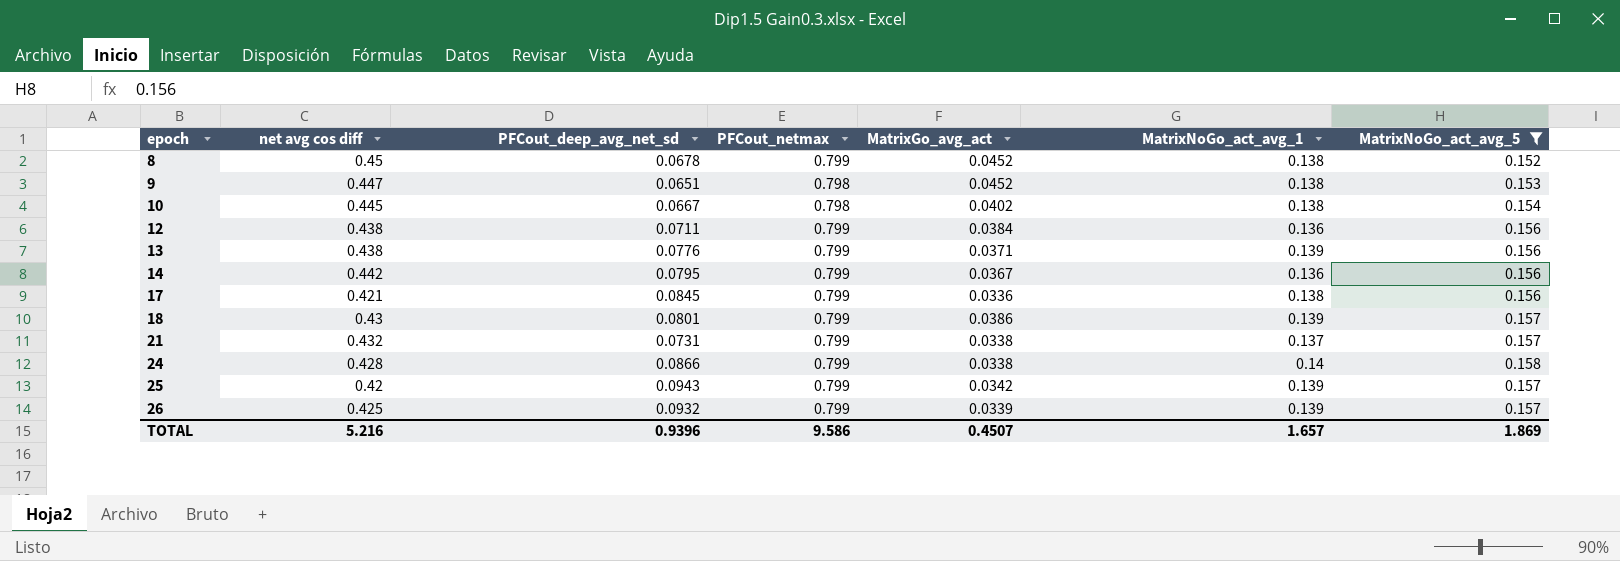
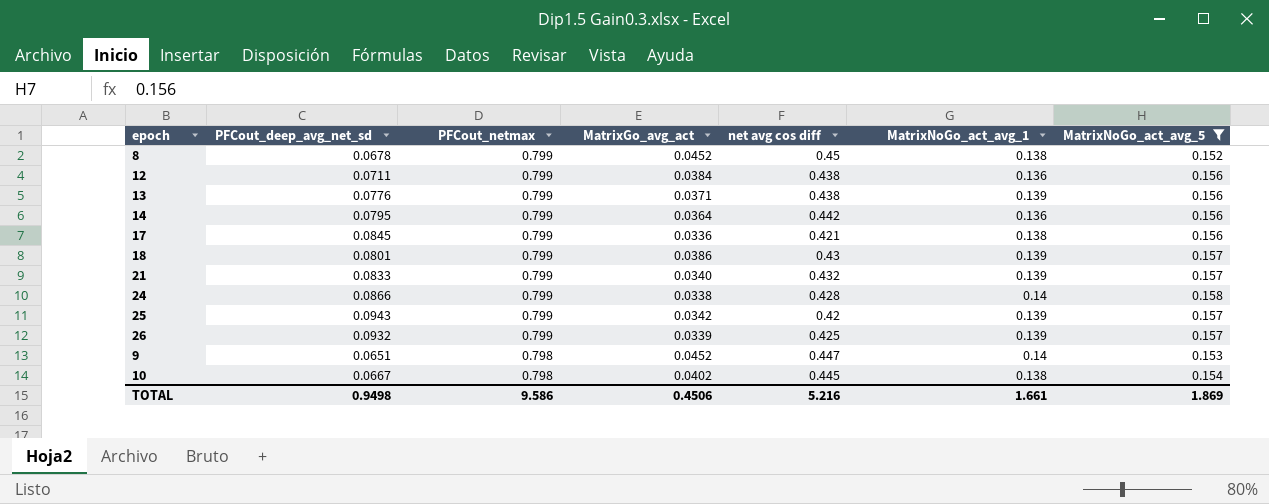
row order: epoch ascending -> PFCout_netmax descending
column net avg cos diff | position: 2 -> 5
14 | MatrixGo_avg_act: 0.0367 -> 0.0364
21 | PFCout_deep_avg_net_sd: 0.0731 -> 0.0833
21 | MatrixGo_avg_act: 0.0338 -> 0.0340
21 | MatrixNoGo_act_avg_1: 0.137 -> 0.139
9 | MatrixNoGo_act_avg_1: 0.138 -> 0.14
TOTAL | PFCout_deep_avg_net_sd: 0.9396 -> 0.9498
TOTAL | MatrixGo_avg_act: 0.4507 -> 0.4506
TOTAL | MatrixNoGo_act_avg_1: 1.657 -> 1.661

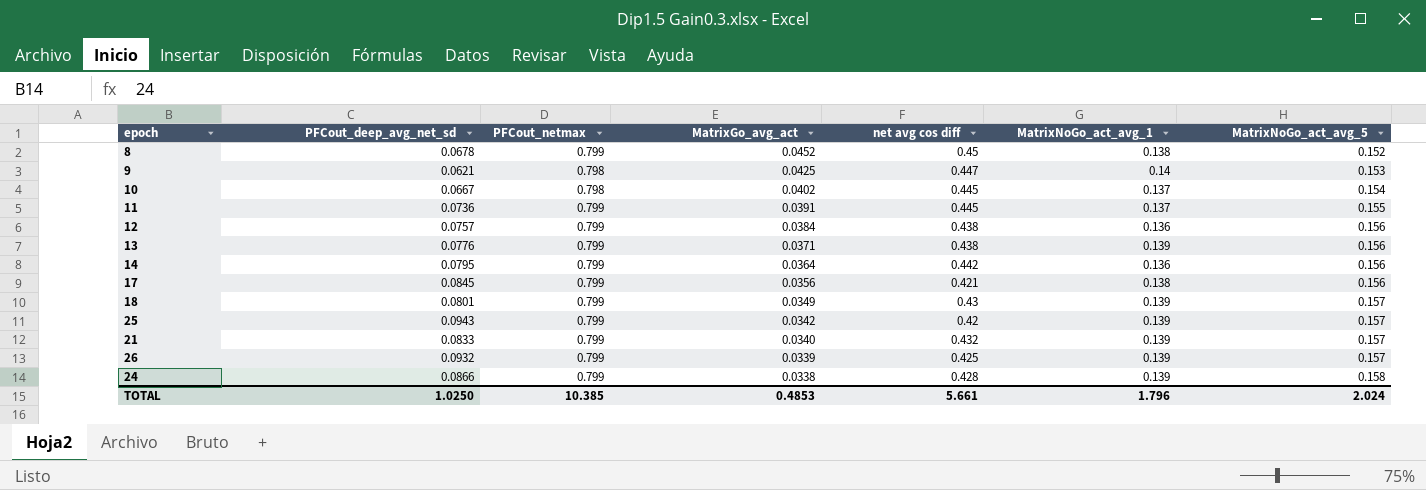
filter: MatrixNoGo_act_avg_5 != 0.155 -> none
row order: PFCout_netmax descending -> MatrixGo_avg_act descending
9 | PFCout_deep_avg_net_sd: 0.0651 -> 0.0621
9 | MatrixGo_avg_act: 0.0452 -> 0.0425
10 | MatrixNoGo_act_avg_1: 0.138 -> 0.137
12 | PFCout_deep_avg_net_sd: 0.0711 -> 0.0757
17 | MatrixGo_avg_act: 0.0336 -> 0.0356
18 | MatrixGo_avg_act: 0.0386 -> 0.0349
24 | MatrixNoGo_act_avg_1: 0.14 -> 0.139
TOTAL | PFCout_deep_avg_net_sd: 0.9498 -> 1.0250
TOTAL | PFCout_netmax: 9.586 -> 10.385
TOTAL | MatrixGo_avg_act: 0.4506 -> 0.4853
TOTAL | net avg cos diff: 5.216 -> 5.661
TOTAL | MatrixNoGo_act_avg_1: 1.661 -> 1.796
TOTAL | MatrixNoGo_act_avg_5: 1.869 -> 2.024

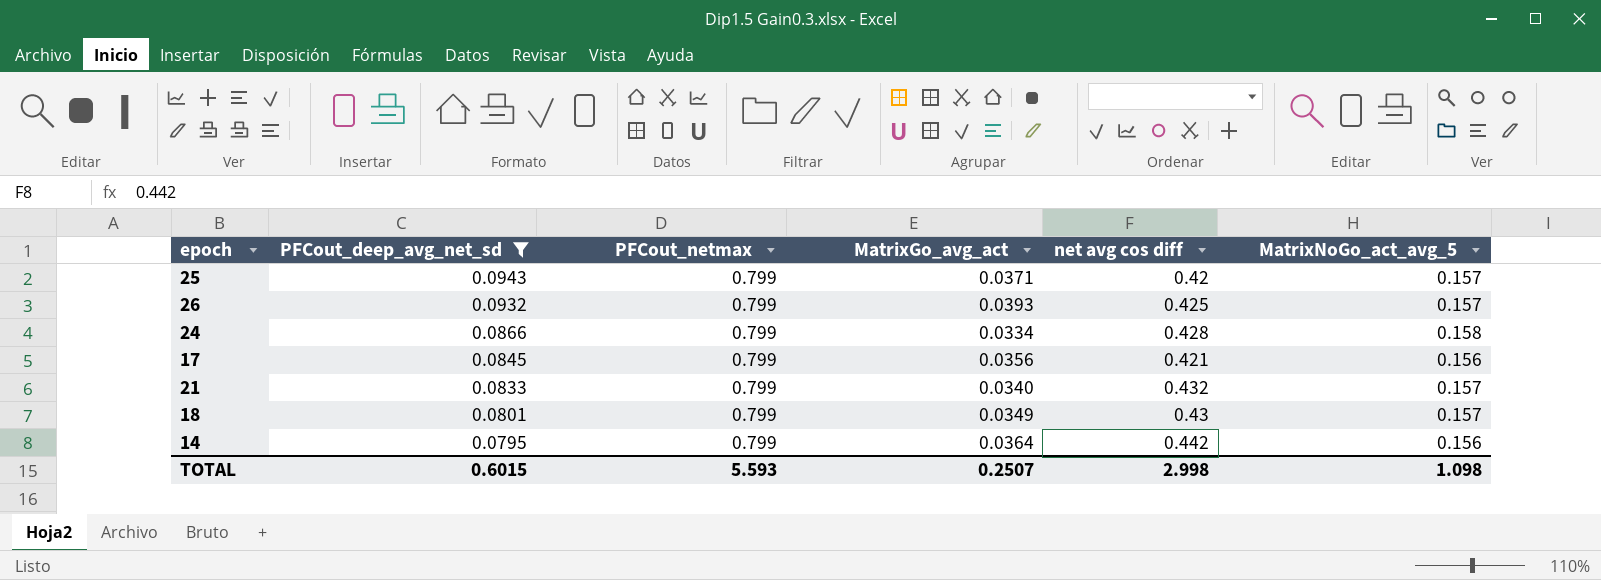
filter: none -> PFCout_deep_avg_net_sd >= 0.0795
row order: MatrixGo_avg_act descending -> PFCout_deep_avg_net_sd descending
column MatrixNoGo_act_avg_1 | position: 6 -> none
25 | MatrixGo_avg_act: 0.0342 -> 0.0371
26 | MatrixGo_avg_act: 0.0339 -> 0.0393
24 | MatrixGo_avg_act: 0.0338 -> 0.0334
TOTAL | PFCout_deep_avg_net_sd: 1.0250 -> 0.6015
TOTAL | PFCout_netmax: 10.385 -> 5.593
TOTAL | MatrixGo_avg_act: 0.4853 -> 0.2507
TOTAL | net avg cos diff: 5.661 -> 2.998
TOTAL | MatrixNoGo_act_avg_5: 2.024 -> 1.098

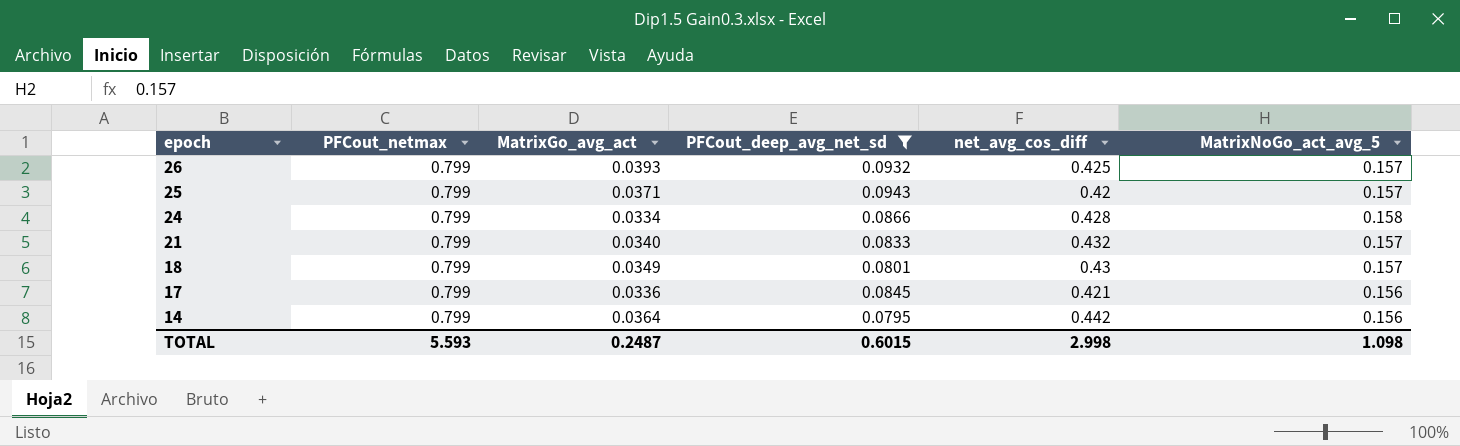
row order: PFCout_deep_avg_net_sd descending -> epoch descending
column PFCout_deep_avg_net_sd | position: 2 -> 4
column name: net avg cos diff -> net_avg_cos_diff
17 | MatrixGo_avg_act: 0.0356 -> 0.0336
TOTAL | MatrixGo_avg_act: 0.2507 -> 0.2487

